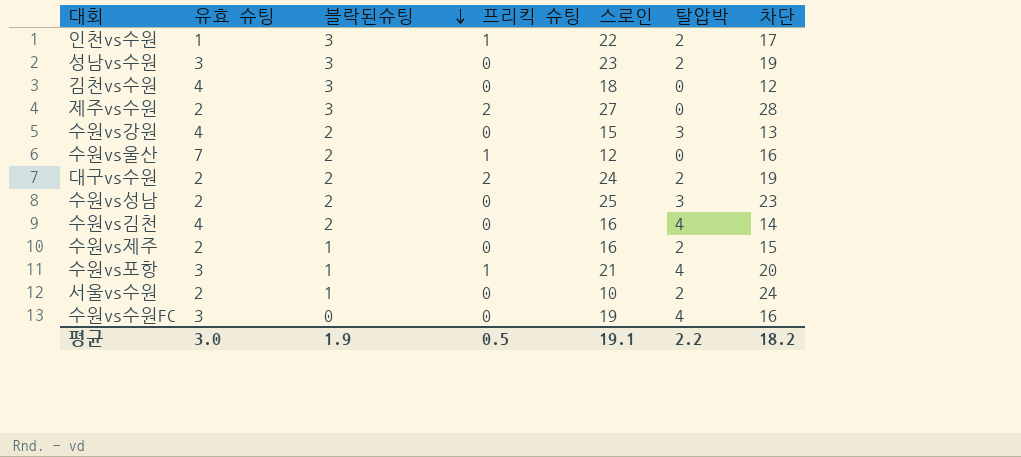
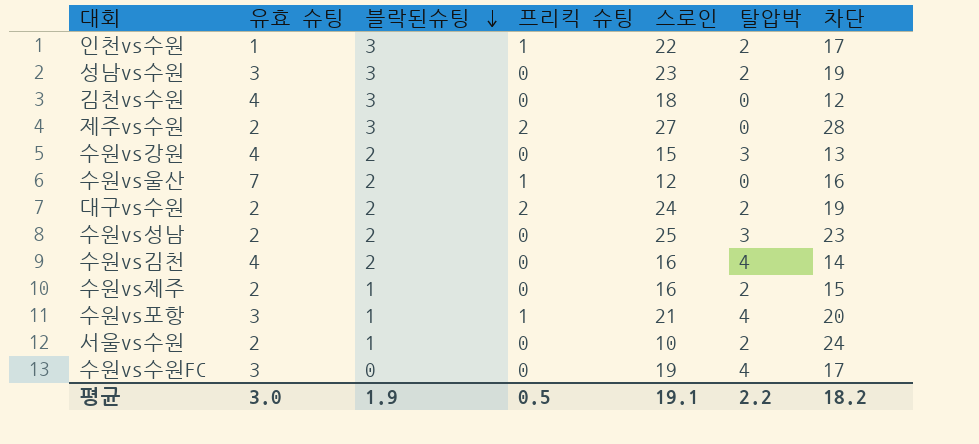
수원vs수원FC | 차단: 16 -> 17

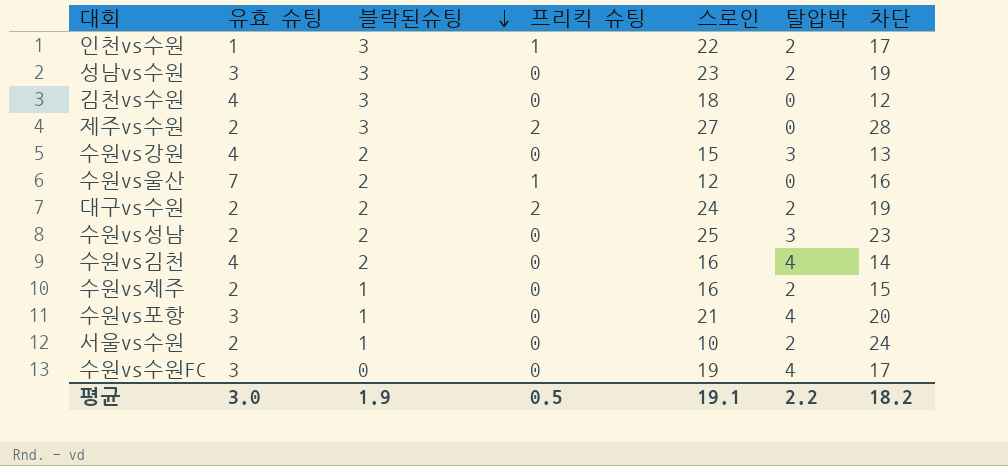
수원vs포항 | 프리킥 슈팅: 1 -> 0

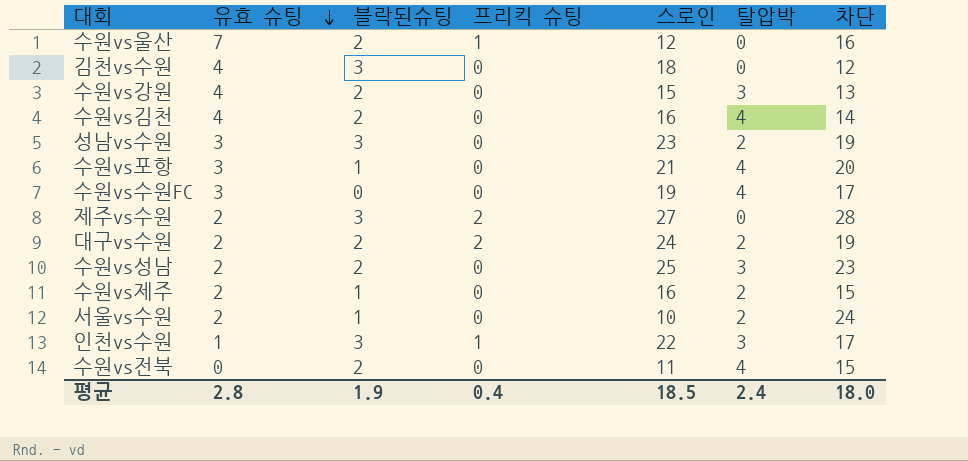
row order: 블락된슈팅 descending -> 유효 슈팅 descending
인천vs수원 | 탈압박: 2 -> 3
row 수원vs전북: none -> 0 | 2 | 0 | 11 | 4 | 15
평균 | 유효 슈팅: 3.0 -> 2.8
평균 | 프리킥 슈팅: 0.5 -> 0.4
평균 | 스로인: 19.1 -> 18.5
평균 | 탈압박: 2.2 -> 2.4
평균 | 차단: 18.2 -> 18.0

